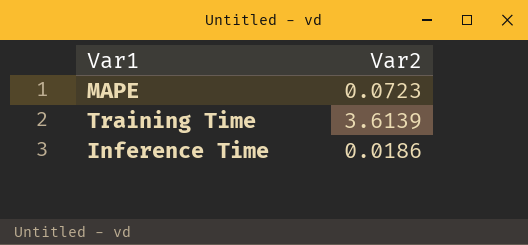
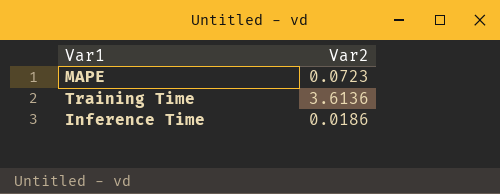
Training Time | Var2: 3.6139 -> 3.6136

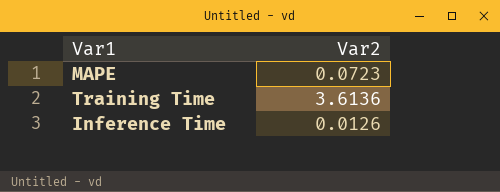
Inference Time | Var2: 0.0186 -> 0.0126

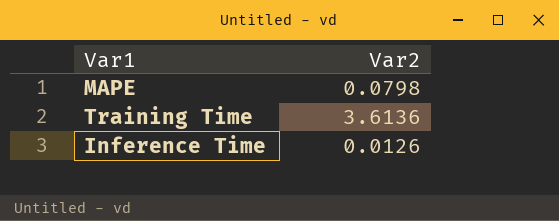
MAPE | Var2: 0.0723 -> 0.0798

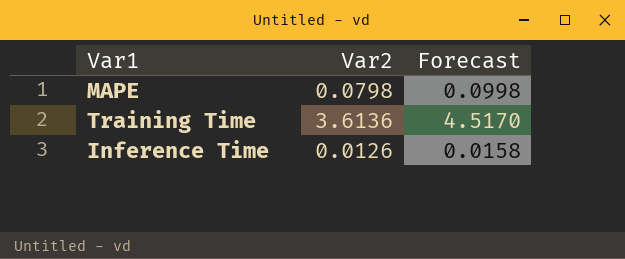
column Forecast | formula: none -> [Var2] * 1.25

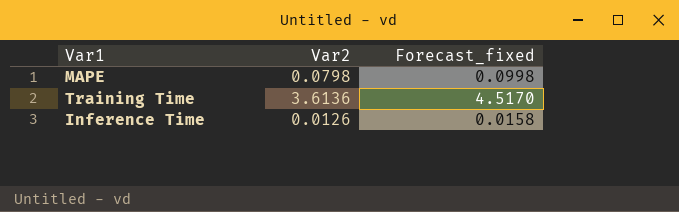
column name: Forecast -> Forecast_fixed

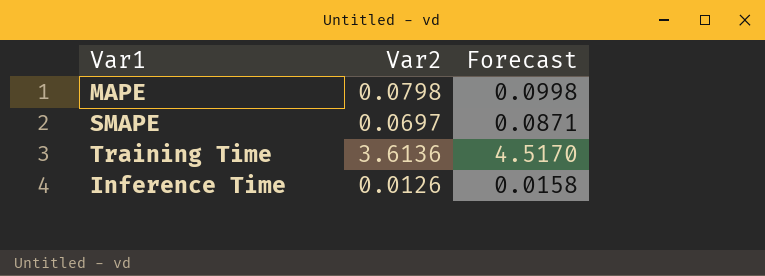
column name: Forecast_fixed -> Forecast
row SMAPE: none -> 0.0697 | 0.0871

